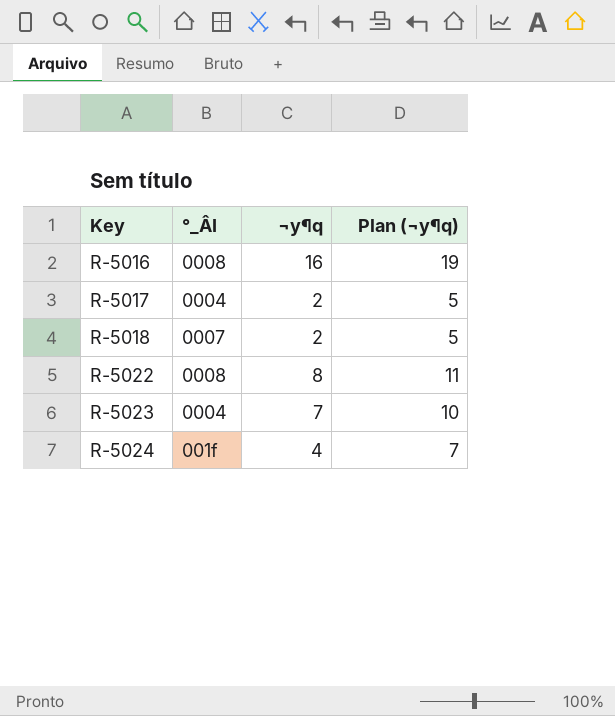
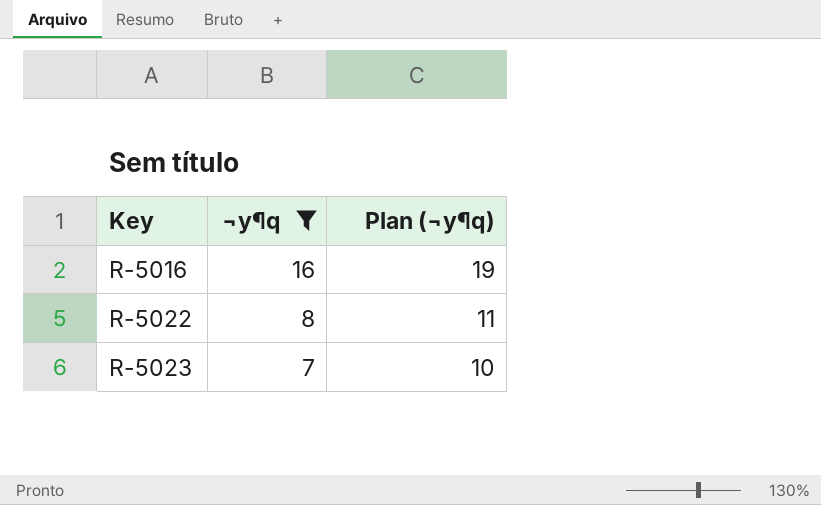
filter: none -> ¬y¶q >= 7
column °_ÂI | position: 2 -> none

